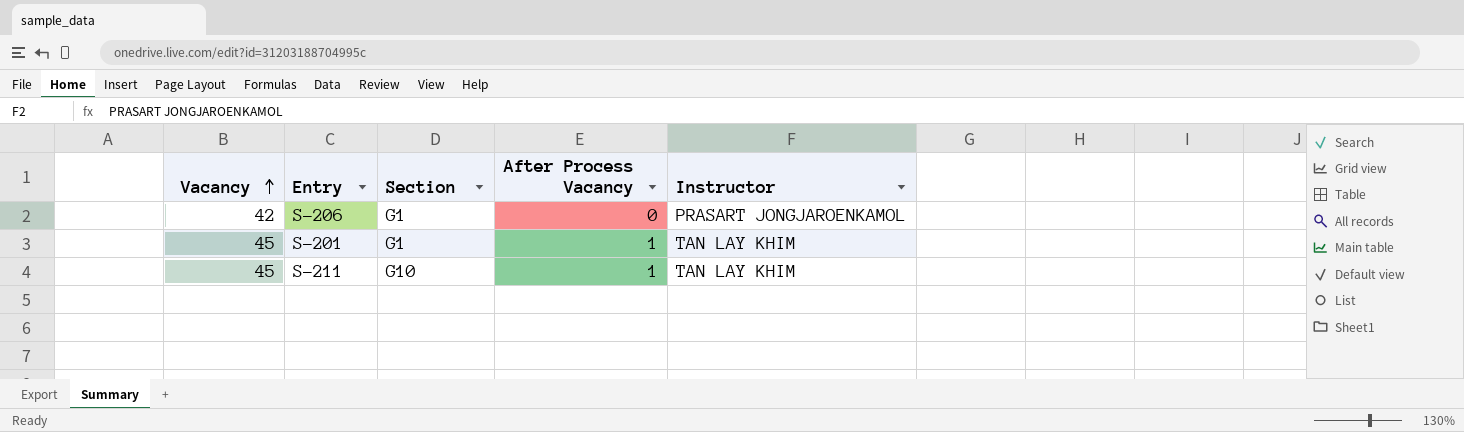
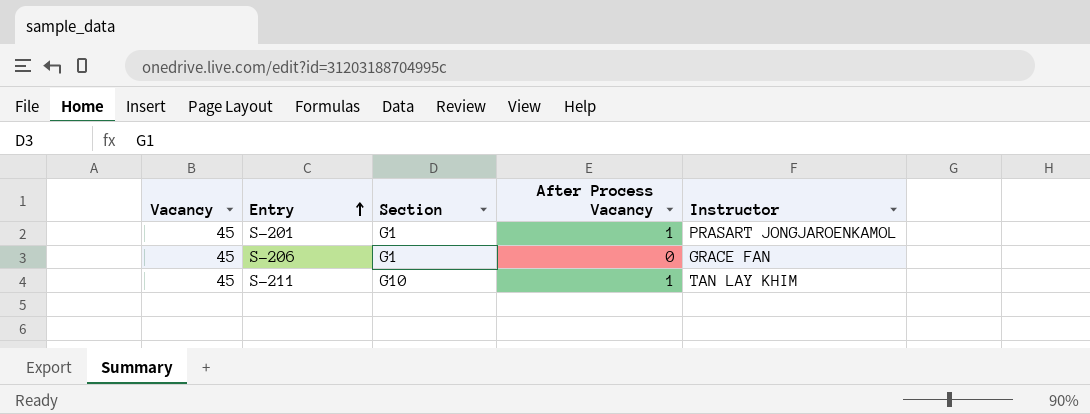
row order: Vacancy ascending -> Entry ascending
S-201 | Instructor: TAN LAY KHIM -> PRASART JONGJAROENKAMOL
S-206 | Vacancy: 42 -> 45
S-206 | Instructor: PRASART JONGJAROENKAMOL -> GRACE FAN

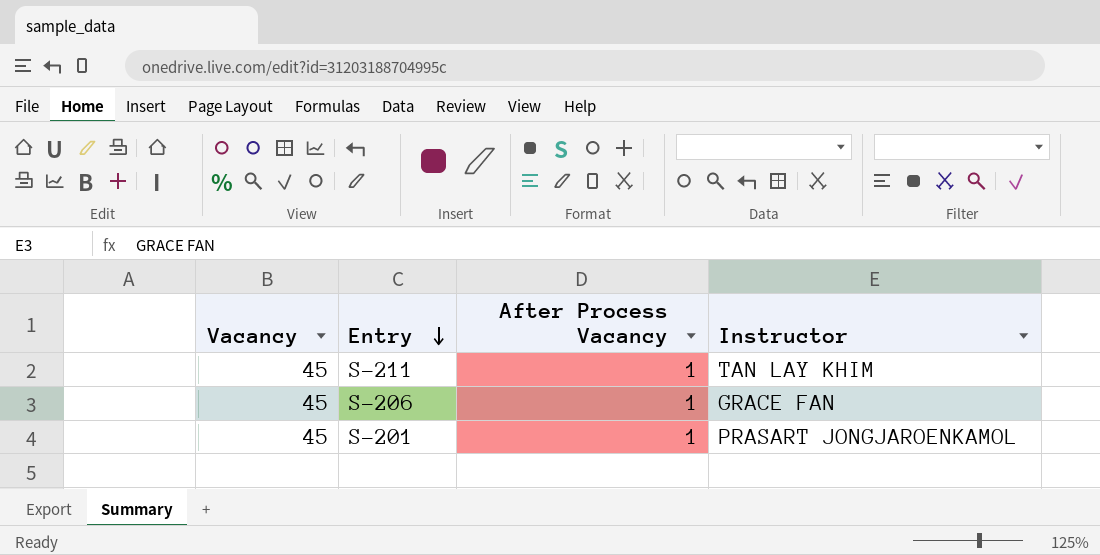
row order: Entry ascending -> Entry descending
column Section | position: 3 -> none
S-206 | After Process Vacancy: 0 -> 1

